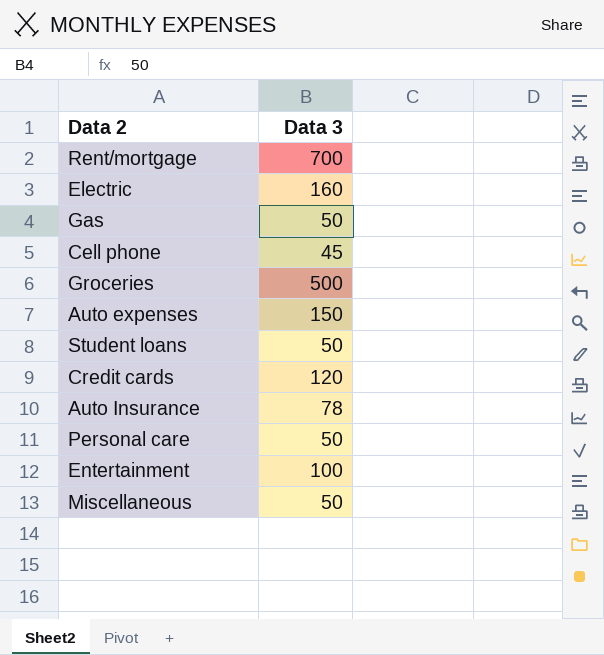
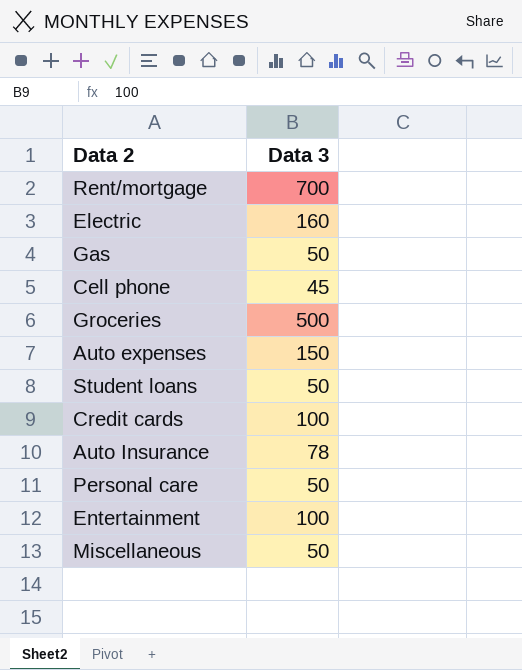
Credit cards | Data 3: 120 -> 100

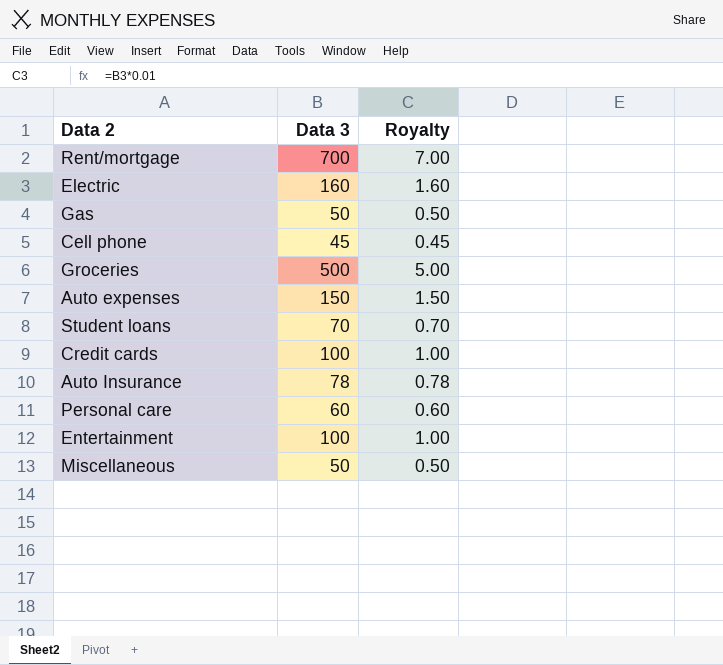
column Royalty | formula: none -> [Data 3] * 0.01
Student loans | Data 3: 50 -> 70
Personal care | Data 3: 50 -> 60

